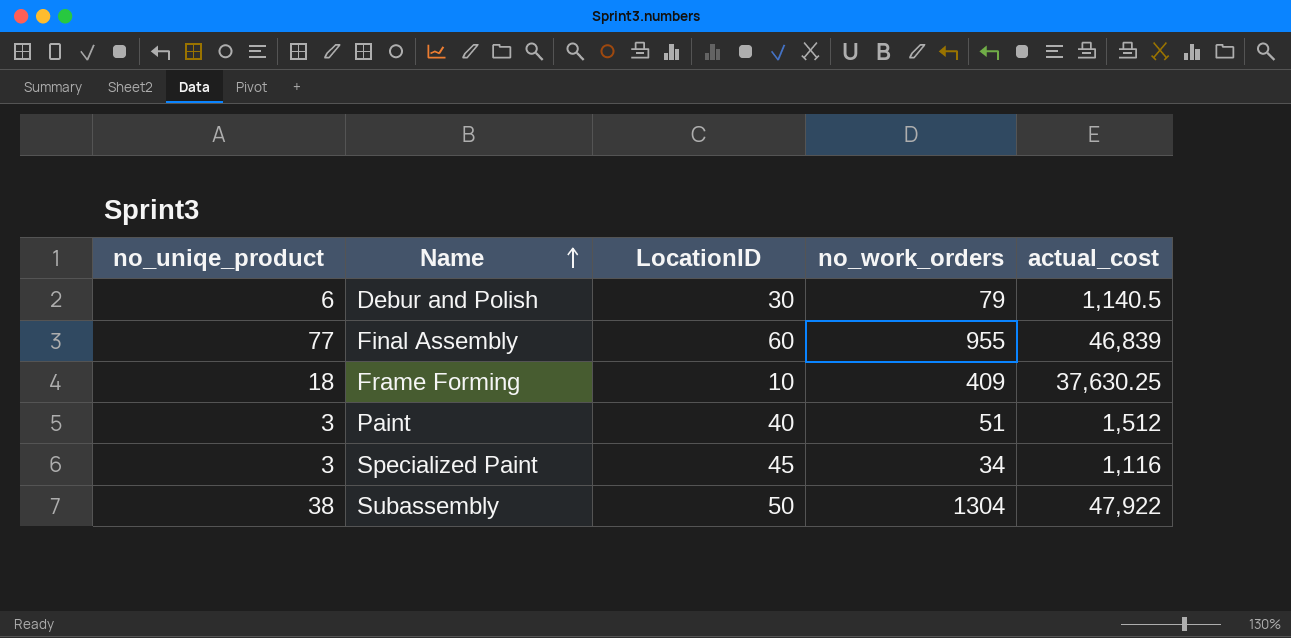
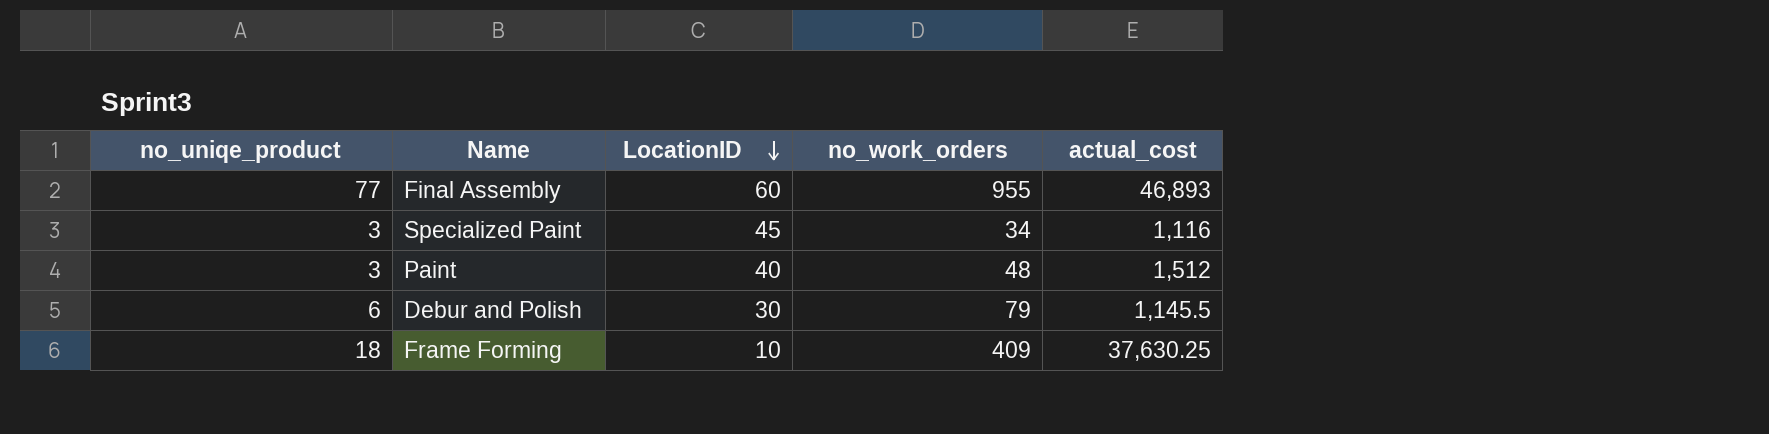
row order: Name ascending -> LocationID descending
row Subassembly: 38 | 50 | 1304 | 47,922 -> none
Final Assembly | actual_cost: 46,839 -> 46,893
Paint | no_work_orders: 51 -> 48
Debur and Polish | actual_cost: 1,140.5 -> 1,145.5

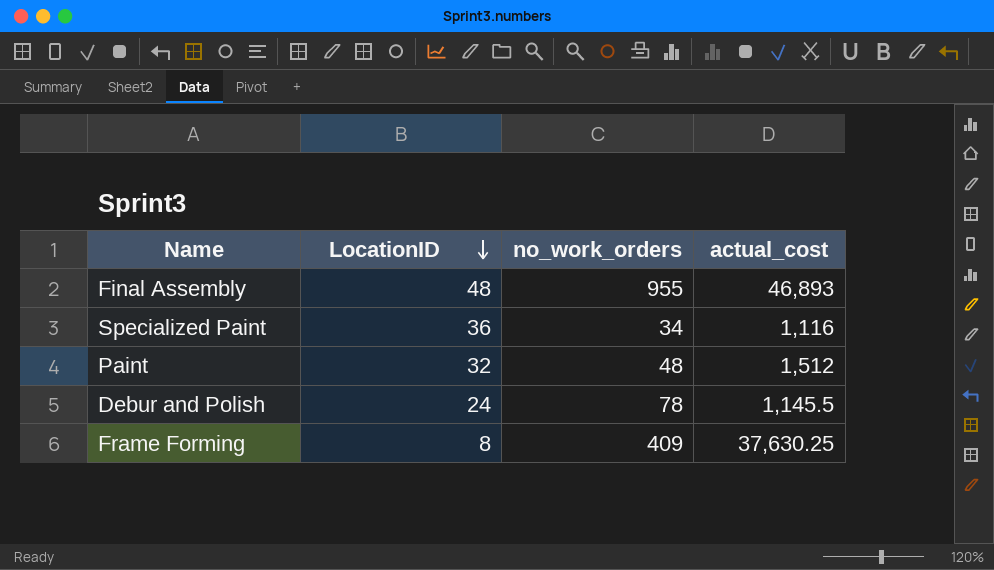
column no_uniqe_product | position: 1 -> none
Final Assembly | LocationID: 60 -> 48
Specialized Paint | LocationID: 45 -> 36
Paint | LocationID: 40 -> 32
Debur and Polish | LocationID: 30 -> 24
Debur and Polish | no_work_orders: 79 -> 78
Frame Forming | LocationID: 10 -> 8

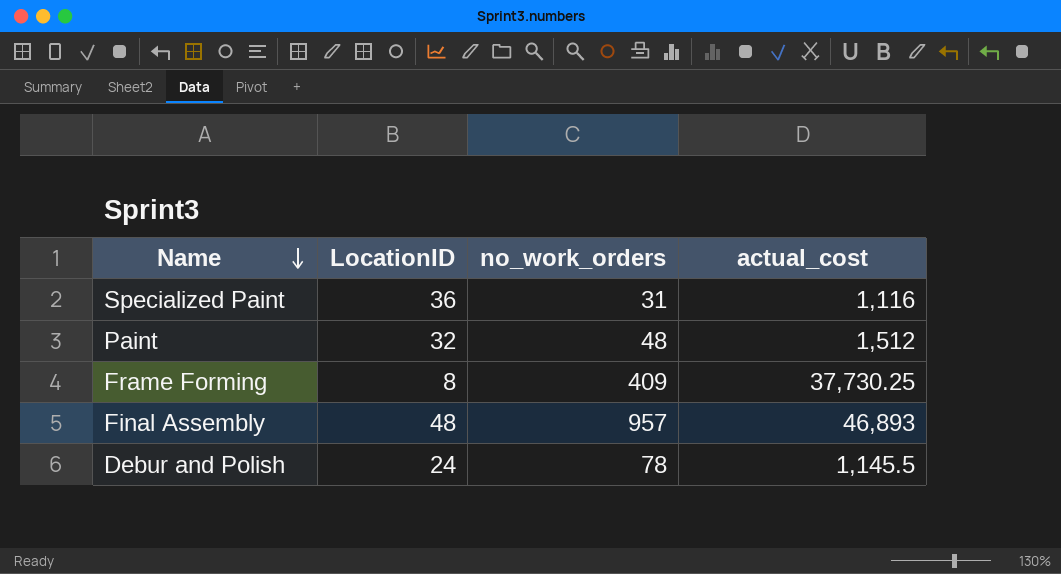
row order: LocationID descending -> Name descending
Specialized Paint | no_work_orders: 34 -> 31
Frame Forming | actual_cost: 37,630.25 -> 37,730.25
Final Assembly | no_work_orders: 955 -> 957

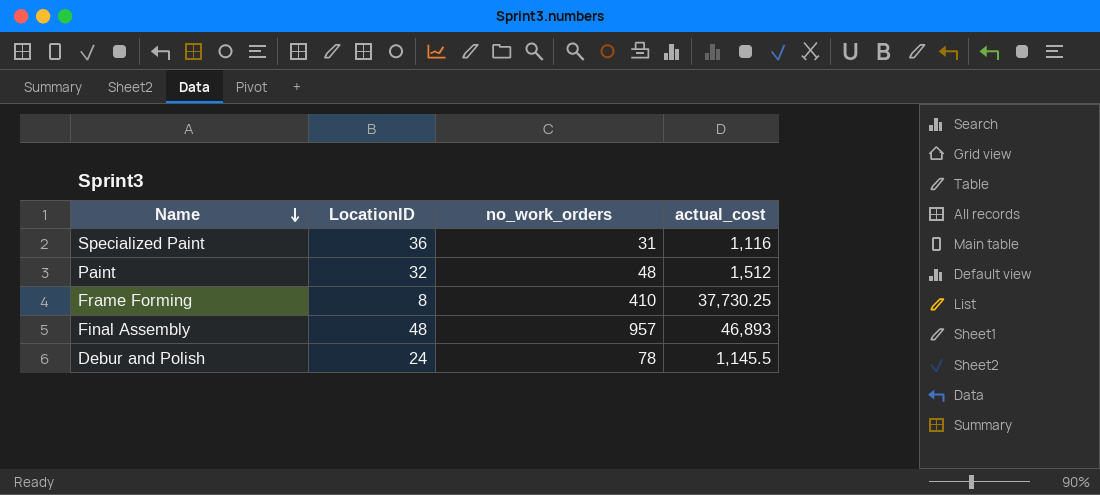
Frame Forming | no_work_orders: 409 -> 410

